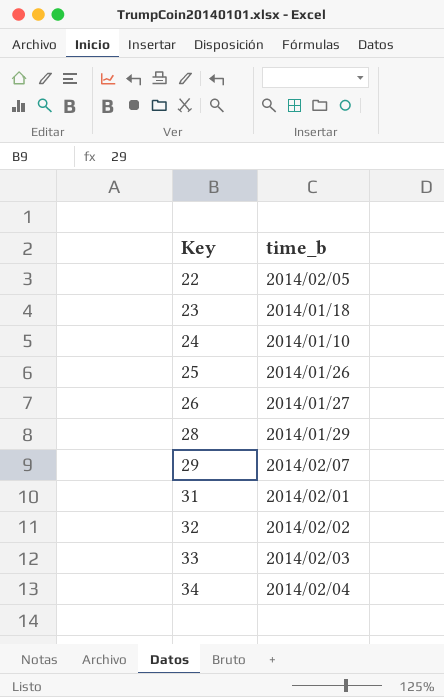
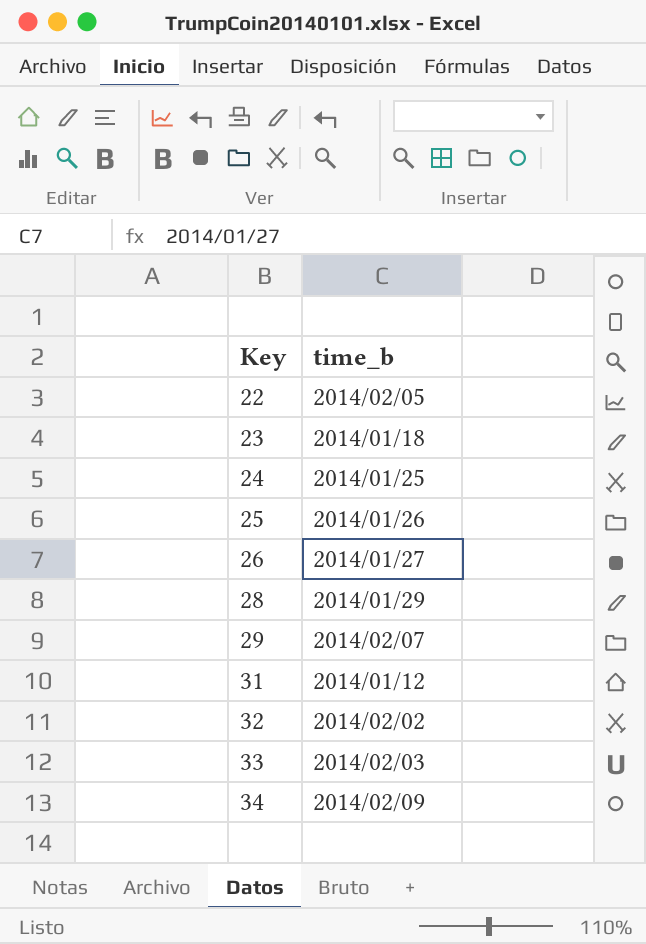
24 | time_b: 2014/01/10 -> 2014/01/25
31 | time_b: 2014/02/01 -> 2014/01/12
34 | time_b: 2014/02/04 -> 2014/02/09

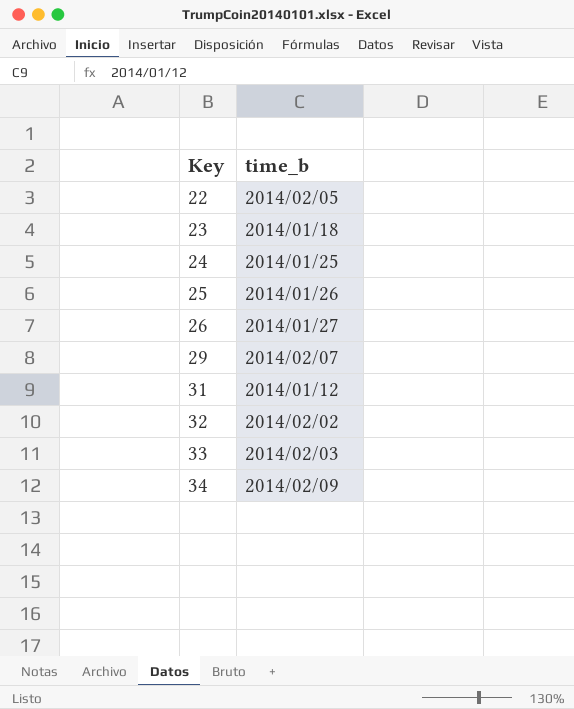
row 28: 2014/01/29 -> none

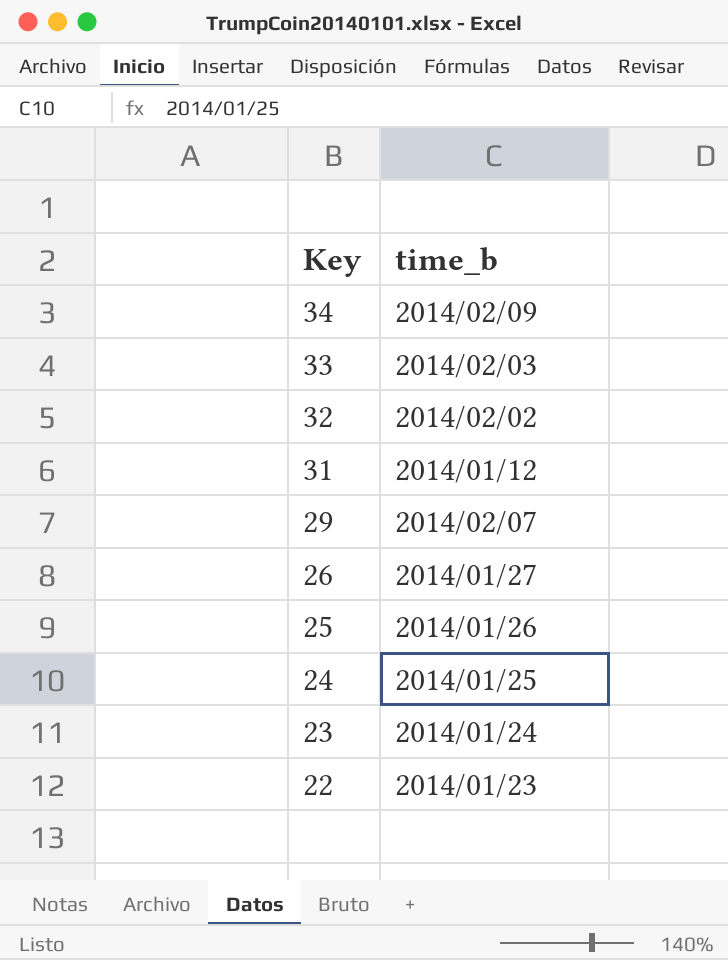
row order: Key ascending -> Key descending
23 | time_b: 2014/01/18 -> 2014/01/24
22 | time_b: 2014/02/05 -> 2014/01/23

